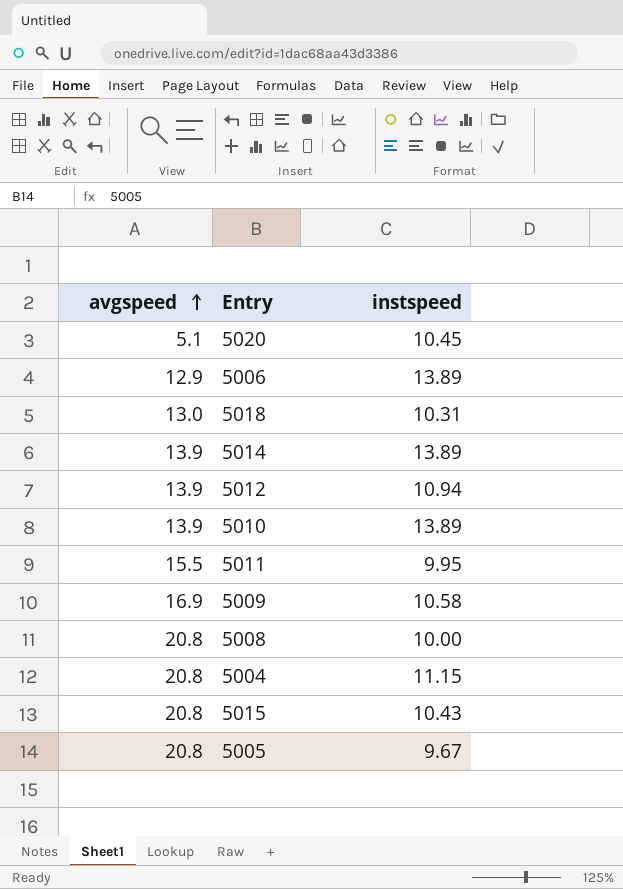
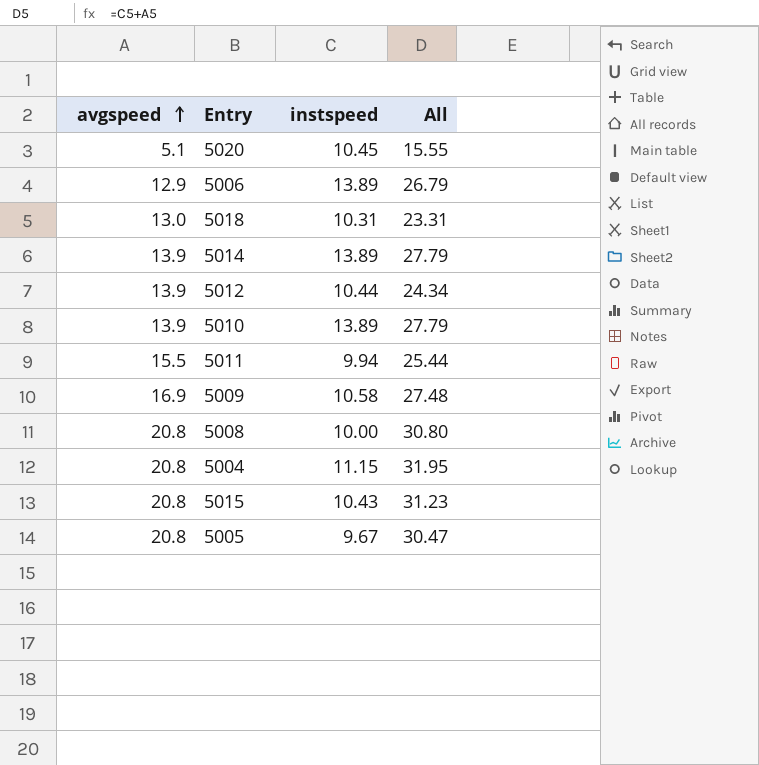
column All | formula: none -> [avgspeed] + [instspeed]
5012 | instspeed: 10.94 -> 10.44
5011 | instspeed: 9.95 -> 9.94

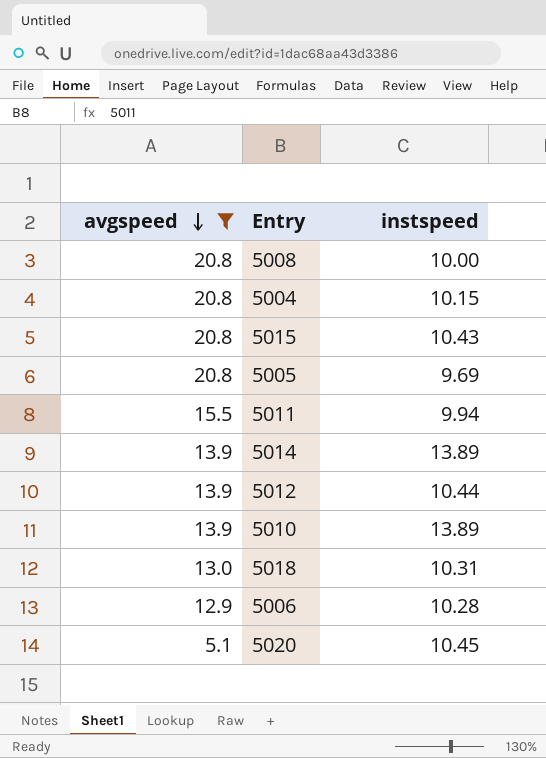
filter: none -> avgspeed != 16.9
row order: avgspeed ascending -> avgspeed descending
column All | formula: [avgspeed] + [instspeed] -> none
5004 | instspeed: 11.15 -> 10.15
5005 | instspeed: 9.67 -> 9.69
5006 | instspeed: 13.89 -> 10.28

